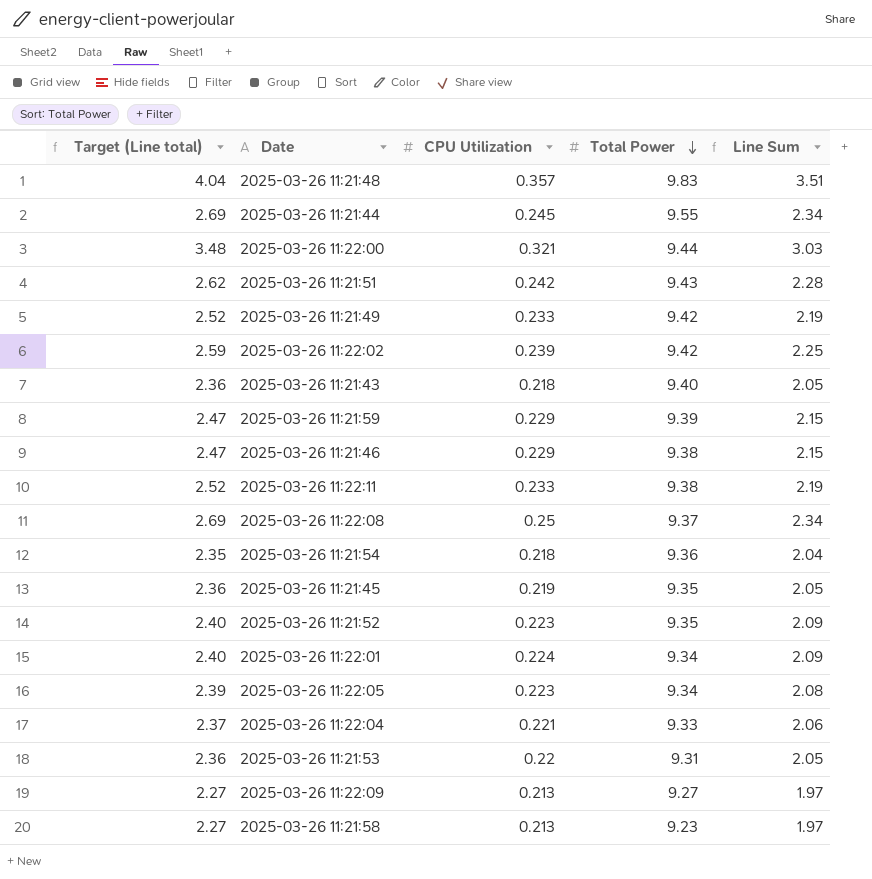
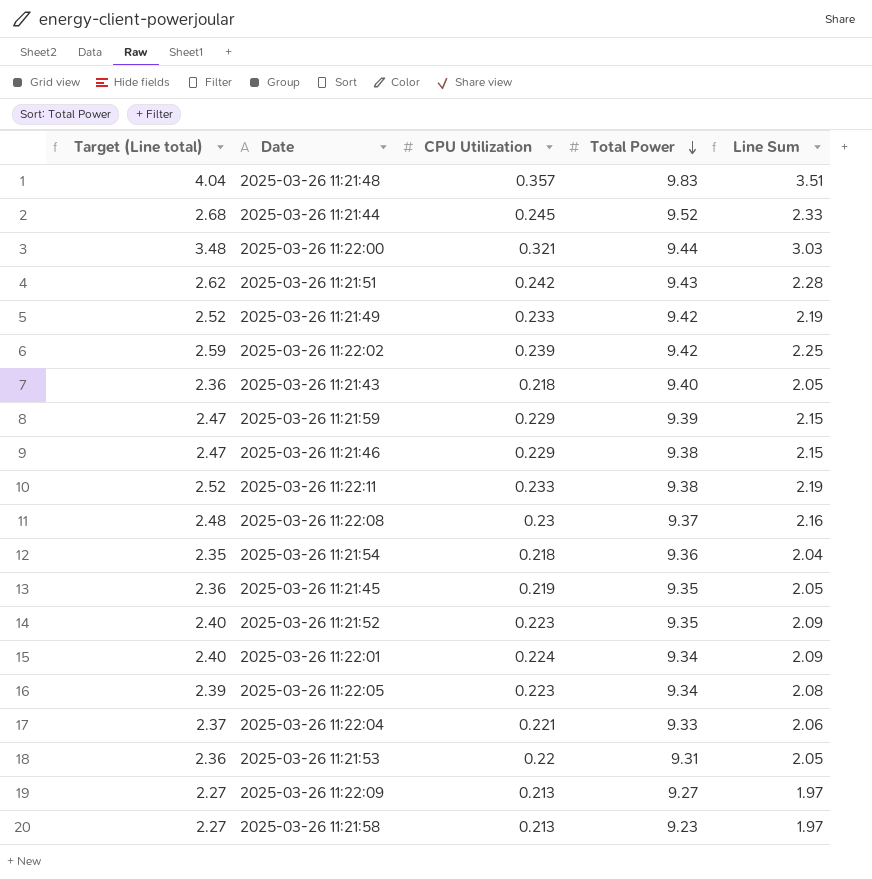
2025-03-26 11:21:44 | Target (Line total): 2.69 -> 2.68
2025-03-26 11:21:44 | Total Power: 9.55 -> 9.52
2025-03-26 11:21:44 | Line Sum: 2.34 -> 2.33
2025-03-26 11:22:08 | Target (Line total): 2.69 -> 2.48
2025-03-26 11:22:08 | CPU Utilization: 0.25 -> 0.23
2025-03-26 11:22:08 | Line Sum: 2.34 -> 2.16

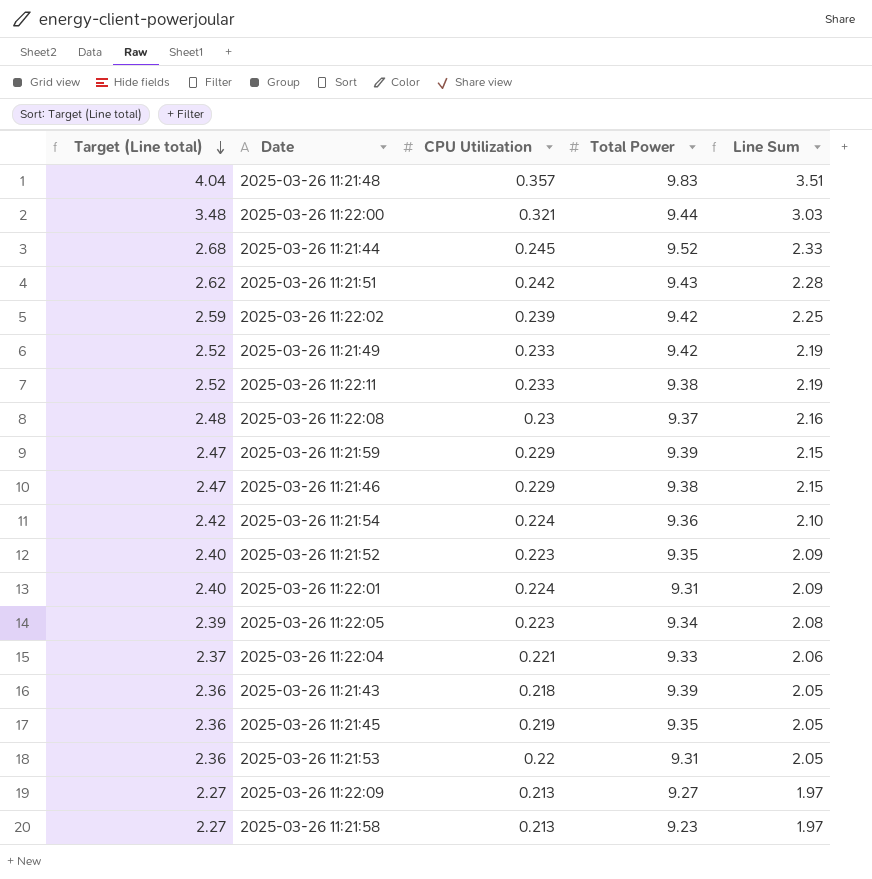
row order: Total Power descending -> Target (Line total) descending
2025-03-26 11:21:54 | Target (Line total): 2.35 -> 2.42
2025-03-26 11:21:54 | CPU Utilization: 0.218 -> 0.224
2025-03-26 11:21:54 | Line Sum: 2.04 -> 2.10
2025-03-26 11:22:01 | Total Power: 9.34 -> 9.31
2025-03-26 11:21:43 | Total Power: 9.40 -> 9.39

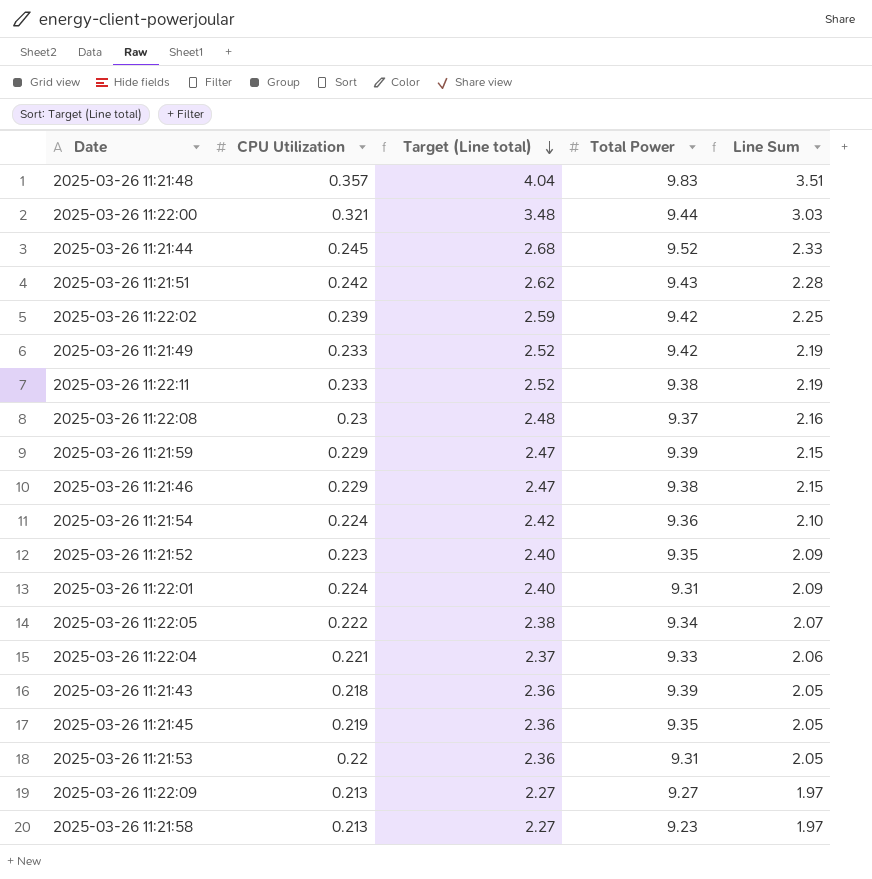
column Target (Line total) | position: 1 -> 3
2025-03-26 11:22:05 | CPU Utilization: 0.223 -> 0.222
2025-03-26 11:22:05 | Target (Line total): 2.39 -> 2.38
2025-03-26 11:22:05 | Line Sum: 2.08 -> 2.07

